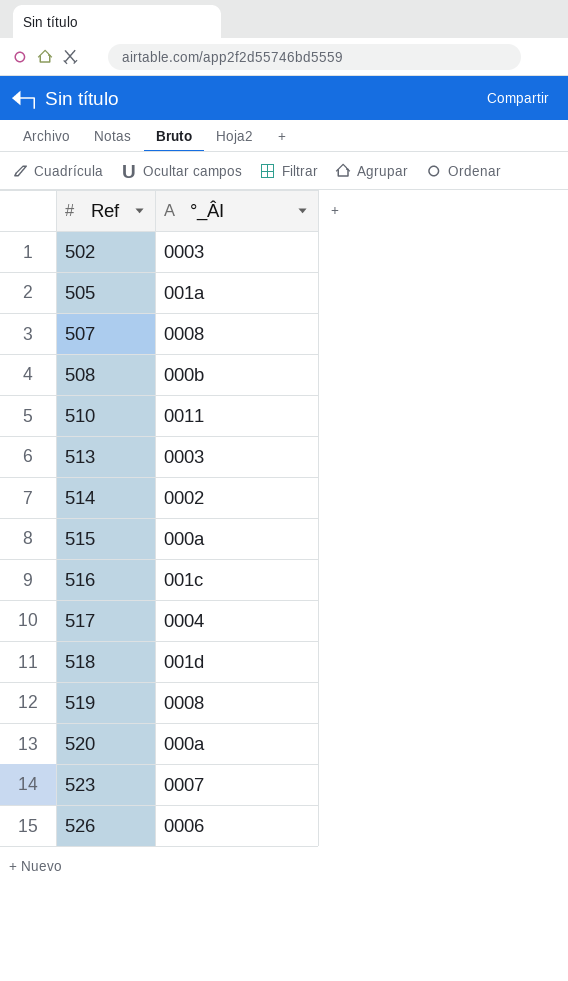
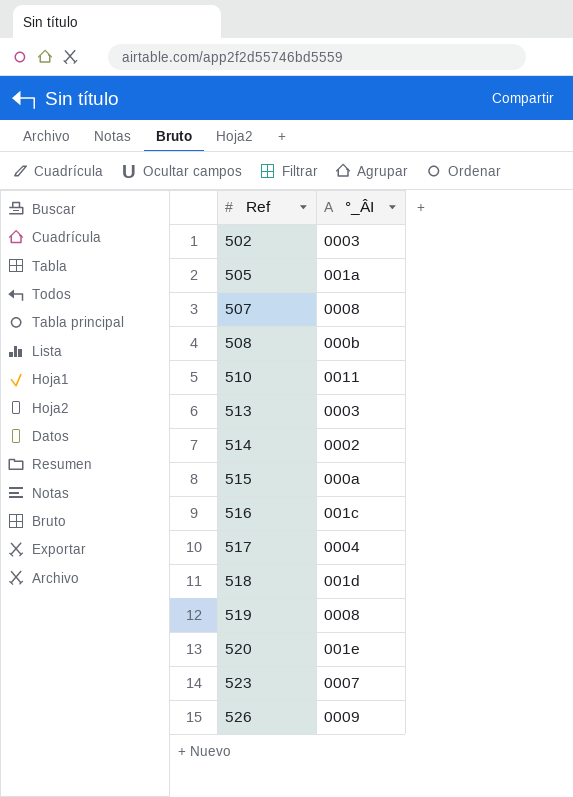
520 | °_ÂI: 000a -> 001e
526 | °_ÂI: 0006 -> 0009

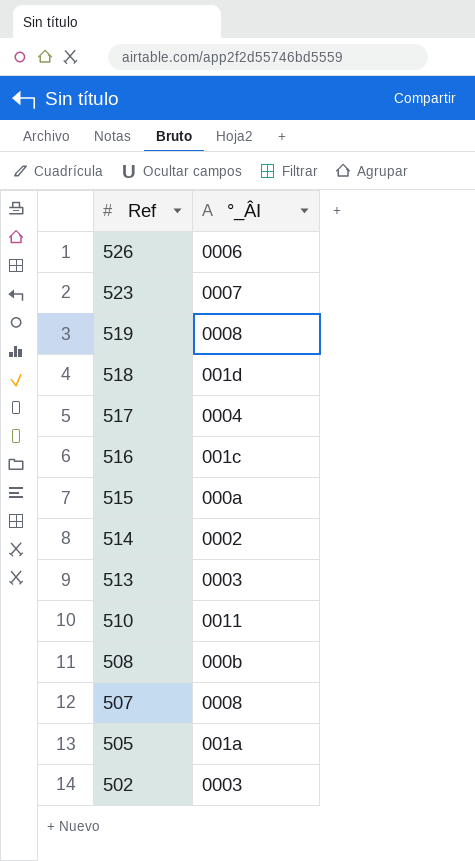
row order: Ref ascending -> Ref descending
row 520: 001e -> none
526 | °_ÂI: 0009 -> 0006

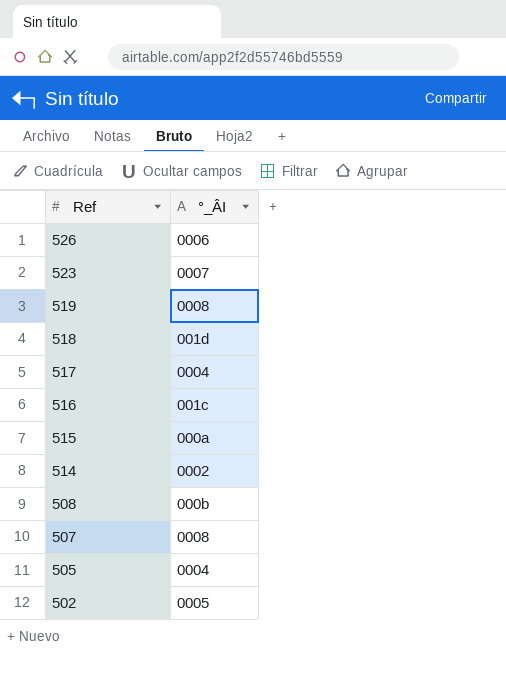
row 513: 0003 -> none
row 510: 0011 -> none
505 | °_ÂI: 001a -> 0004
502 | °_ÂI: 0003 -> 0005

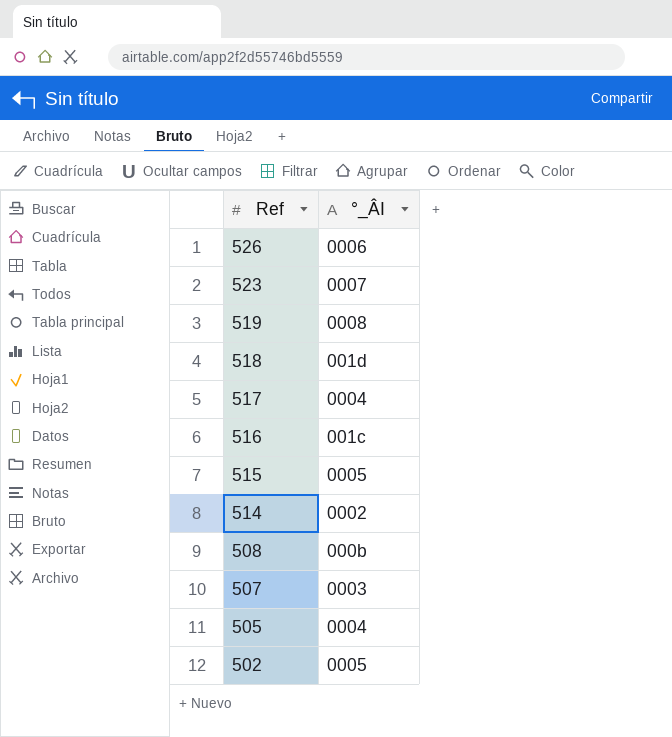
515 | °_ÂI: 000a -> 0005
507 | °_ÂI: 0008 -> 0003

